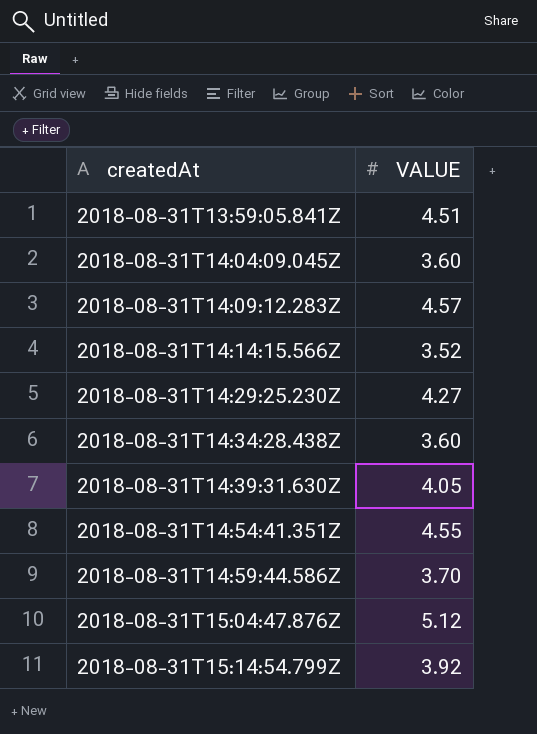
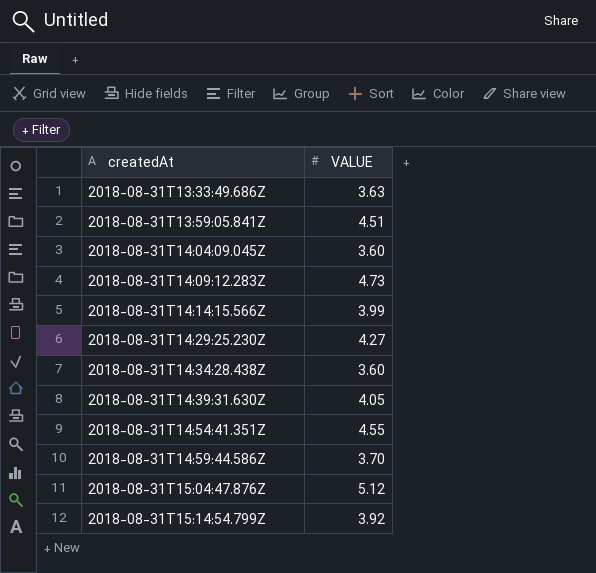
row 2018-08-31T13:33:49.686Z: none -> 3.63
2018-08-31T14:09:12.283Z | VALUE: 4.57 -> 4.73
2018-08-31T14:14:15.566Z | VALUE: 3.52 -> 3.99

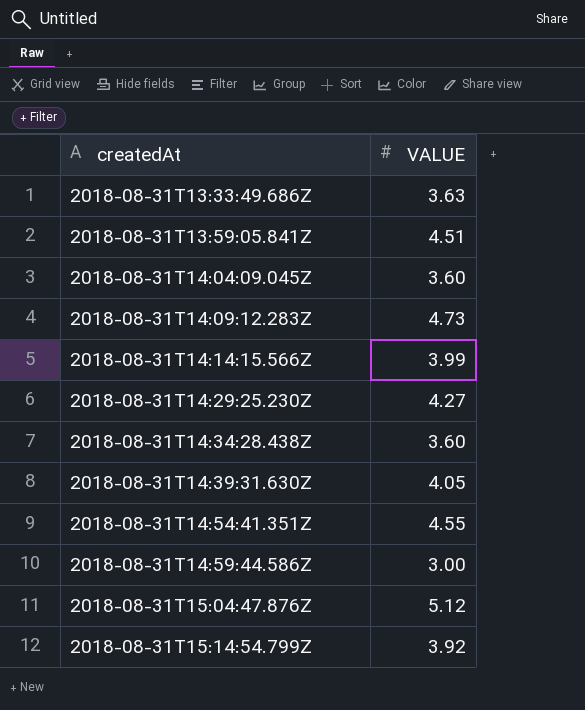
2018-08-31T14:59:44.586Z | VALUE: 3.70 -> 3.00

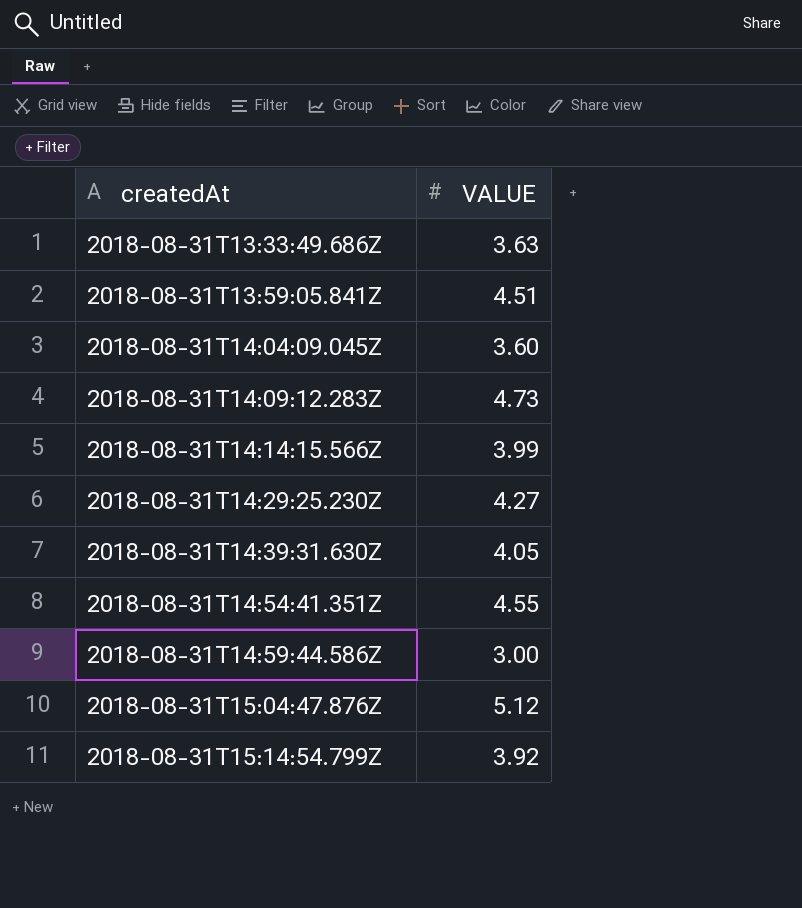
row 2018-08-31T14:34:28.438Z: 3.60 -> none

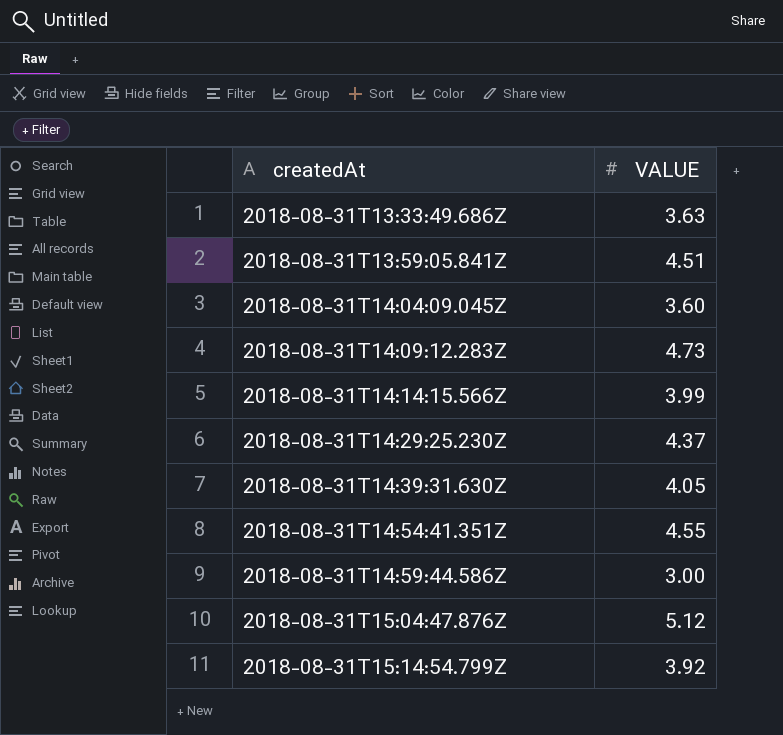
2018-08-31T14:29:25.230Z | VALUE: 4.27 -> 4.37

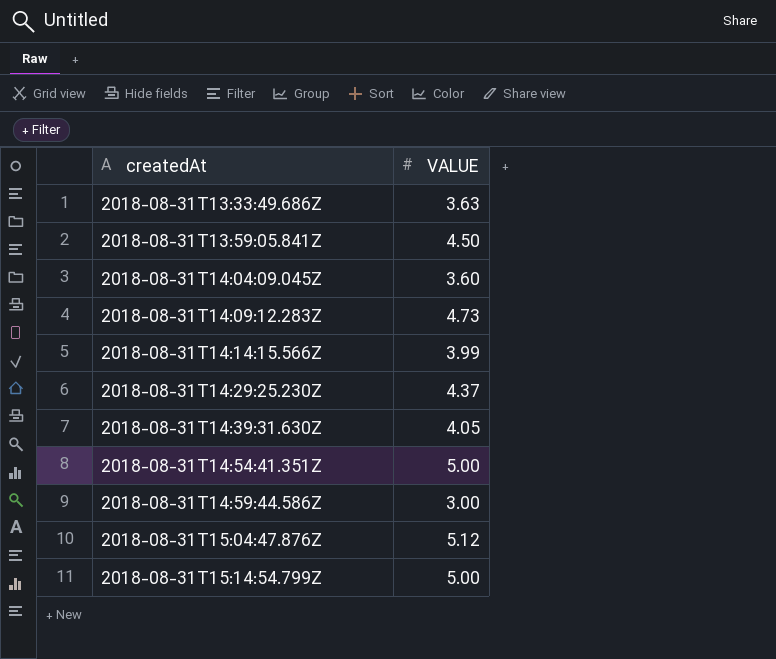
2018-08-31T13:59:05.841Z | VALUE: 4.51 -> 4.50
2018-08-31T14:54:41.351Z | VALUE: 4.55 -> 5.00
2018-08-31T15:14:54.799Z | VALUE: 3.92 -> 5.00

